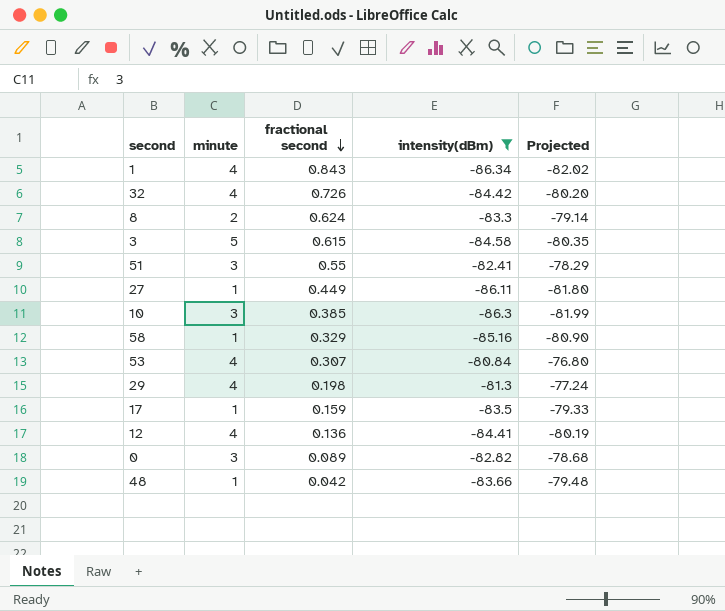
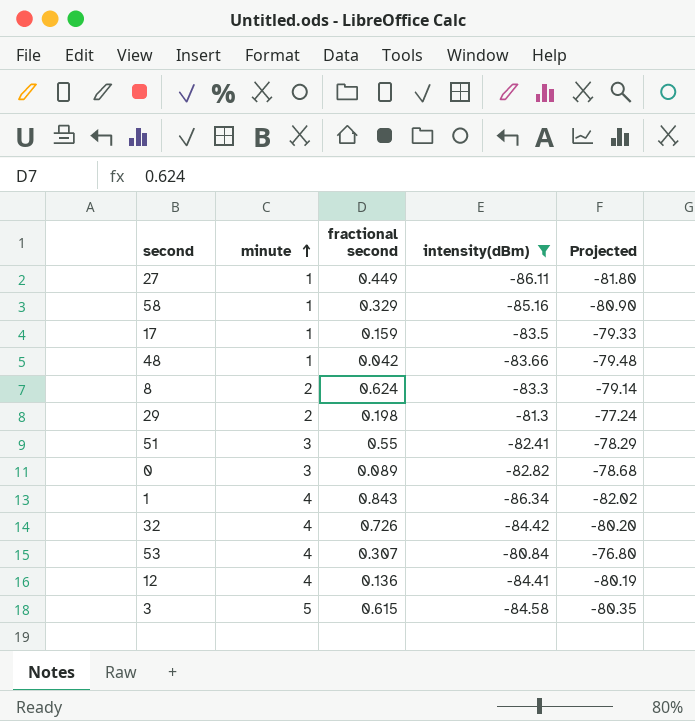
row order: fractional second descending -> minute ascending
row 10: 3 | 0.385 | -86.3 | -81.99 -> none
29 | minute: 4 -> 2

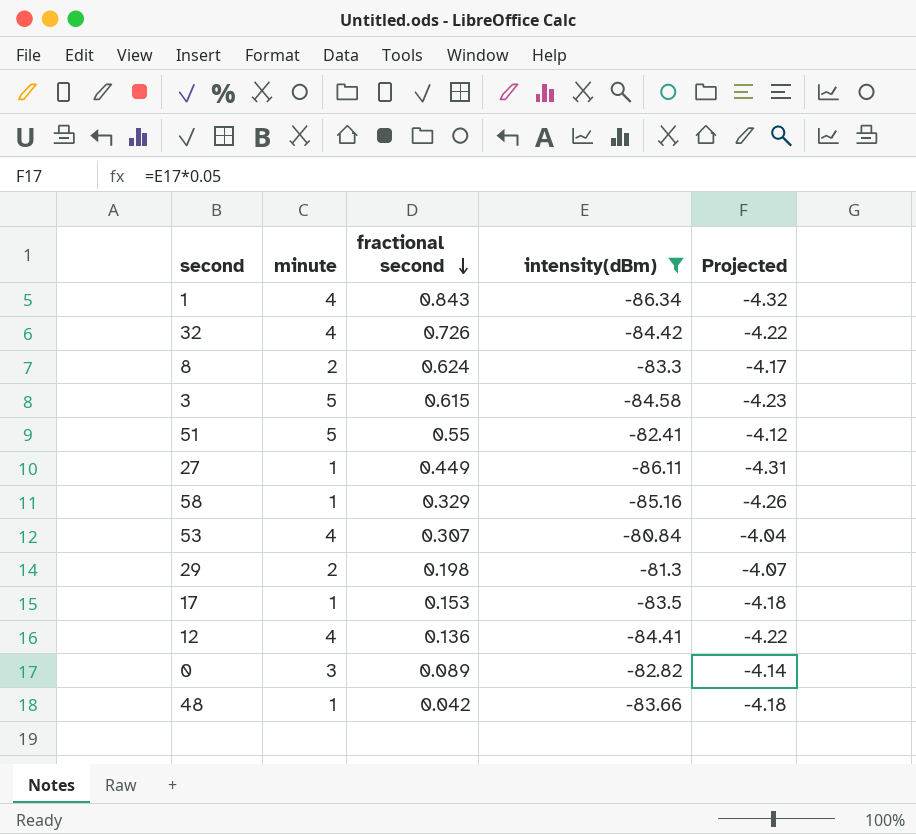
row order: minute ascending -> fractional second descending
column Projected | formula: [intensity(dBm)] * 0.95 -> [intensity(dBm)] * 0.05
51 | minute: 3 -> 5
17 | fractional second: 0.159 -> 0.153

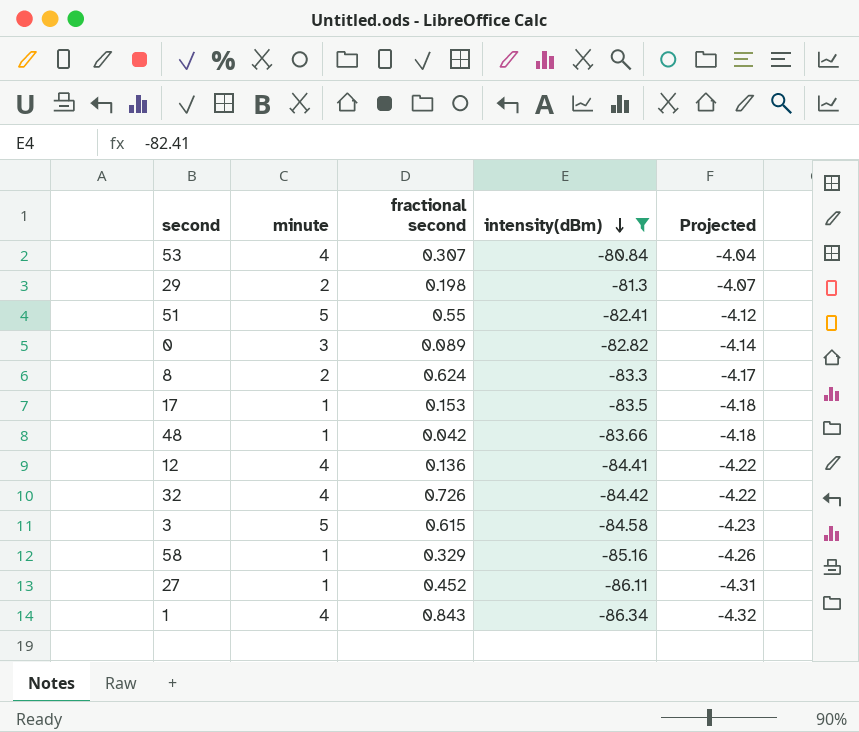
row order: fractional second descending -> intensity(dBm) descending
27 | fractional second: 0.449 -> 0.452

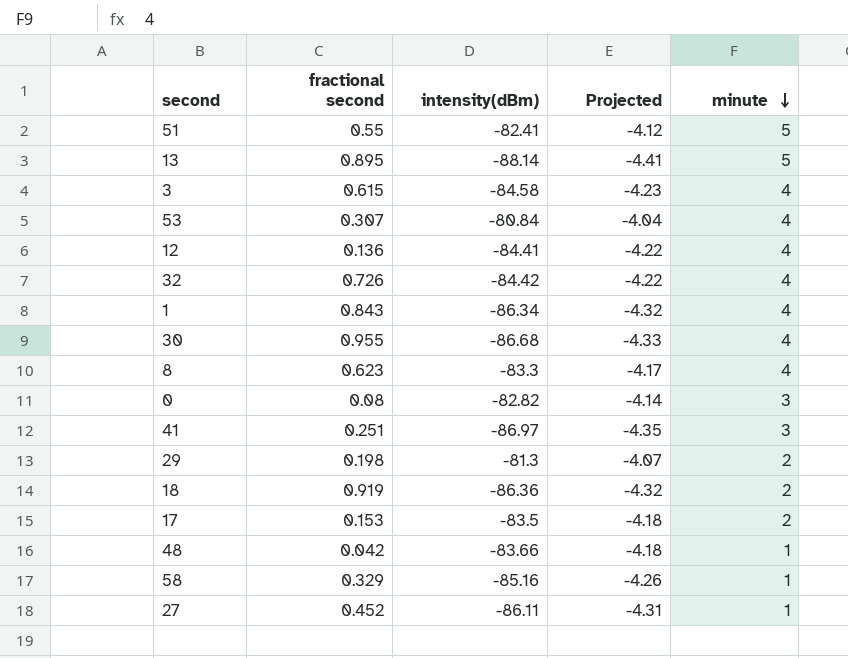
filter: intensity(dBm) >= -86.34 -> none
row order: intensity(dBm) descending -> minute descending
column minute | position: 2 -> 5
3 | minute: 5 -> 4
8 | fractional second: 0.624 -> 0.623
8 | minute: 2 -> 4
0 | fractional second: 0.089 -> 0.08
17 | minute: 1 -> 2

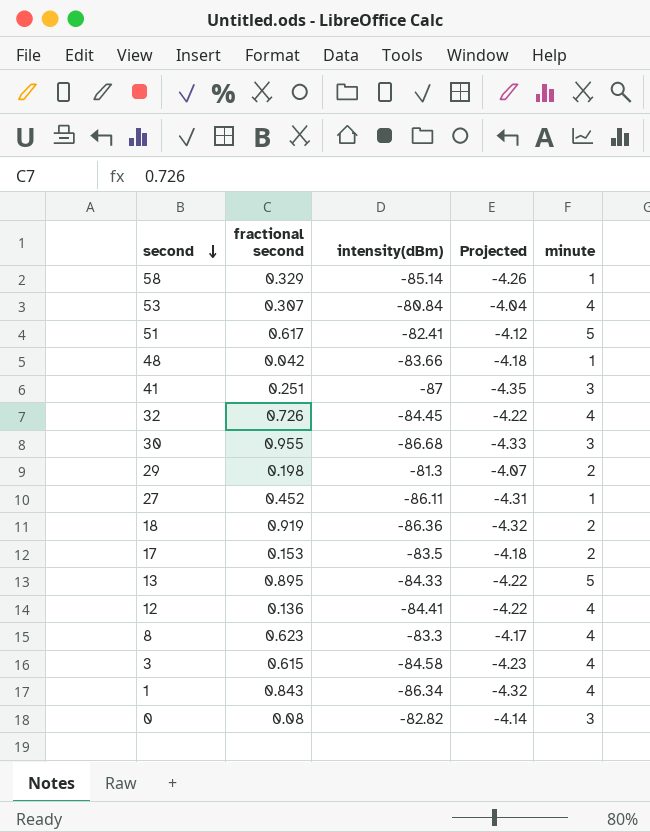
row order: minute descending -> second descending
58 | intensity(dBm): -85.16 -> -85.14
51 | fractional second: 0.55 -> 0.617
41 | intensity(dBm): -86.97 -> -87
32 | intensity(dBm): -84.42 -> -84.45
30 | minute: 4 -> 3
13 | intensity(dBm): -88.14 -> -84.33
13 | Projected: -4.41 -> -4.22

